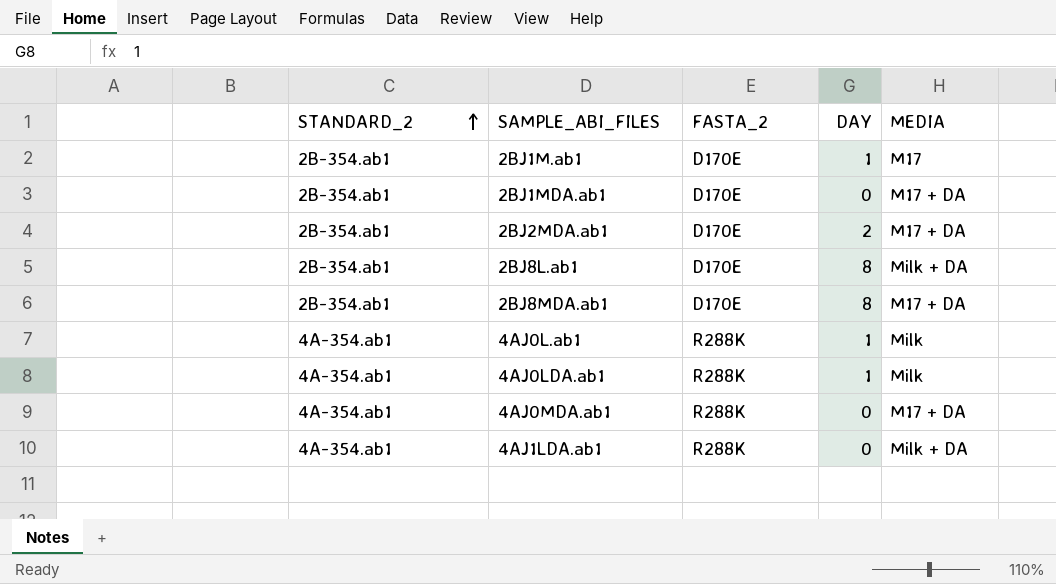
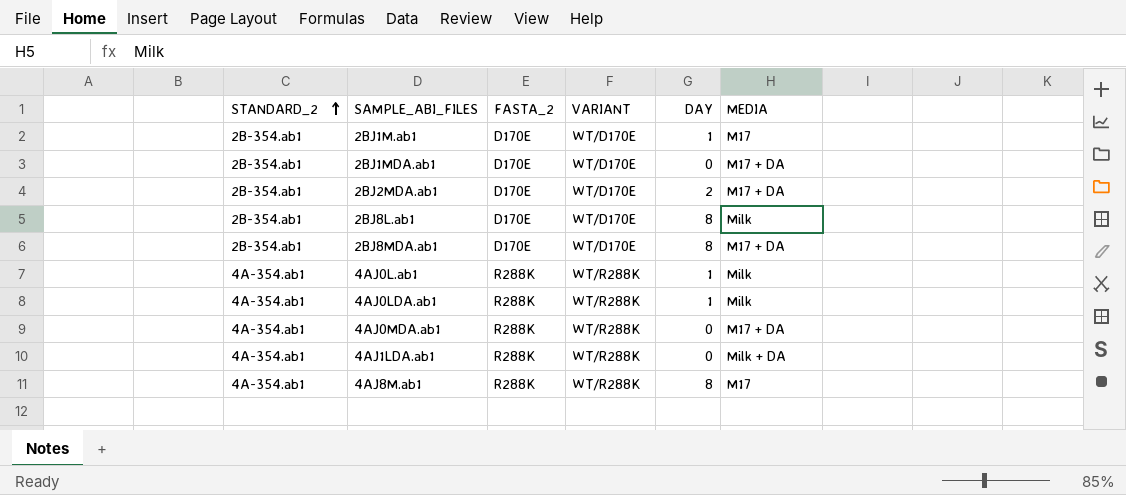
column VARIANT | position: none -> 4
2BJ8L.ab1 | MEDIA: Milk + DA -> Milk
row 4AJ8M.ab1: none -> 4A-354.ab1 | R288K | WT/R288K | 8 | M17

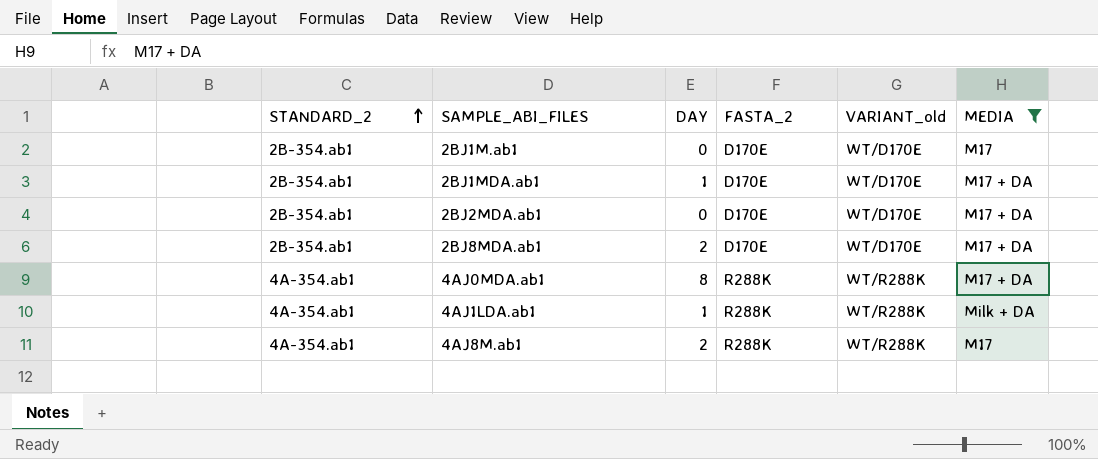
filter: none -> MEDIA != Milk
column DAY | position: 5 -> 3
column name: VARIANT -> VARIANT_old
2BJ1M.ab1 | DAY: 1 -> 0
2BJ1MDA.ab1 | DAY: 0 -> 1
2BJ2MDA.ab1 | DAY: 2 -> 0
2BJ8MDA.ab1 | DAY: 8 -> 2
4AJ0MDA.ab1 | DAY: 0 -> 8
4AJ1LDA.ab1 | DAY: 0 -> 1
4AJ8M.ab1 | DAY: 8 -> 2

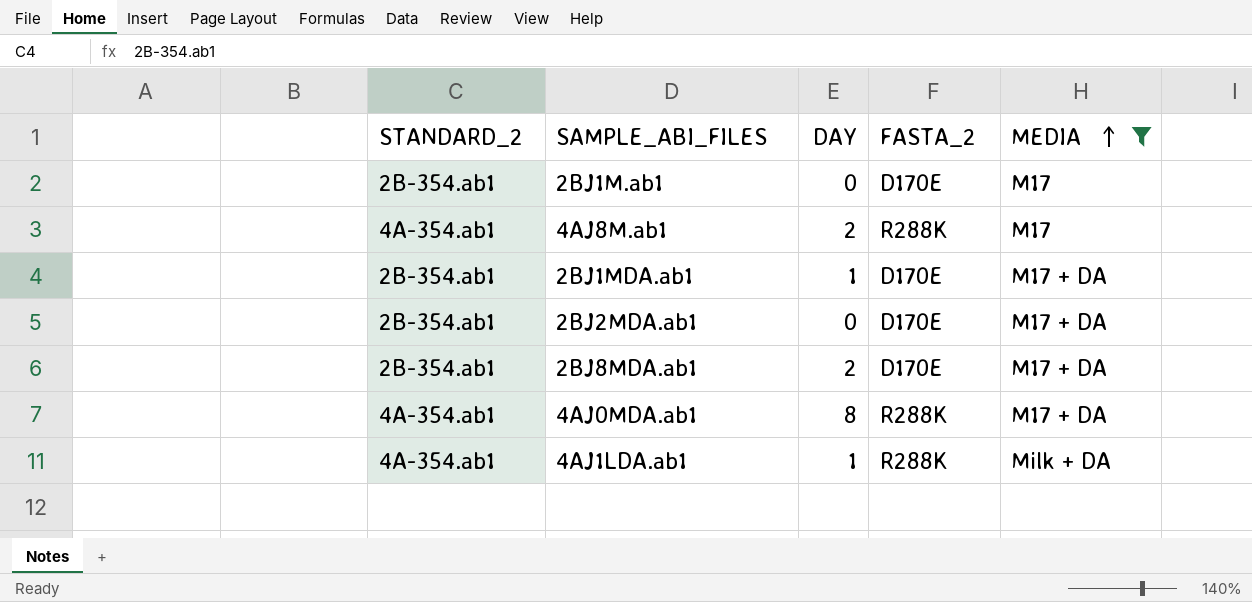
row order: STANDARD_2 ascending -> MEDIA ascending
column VARIANT_old | position: 5 -> none

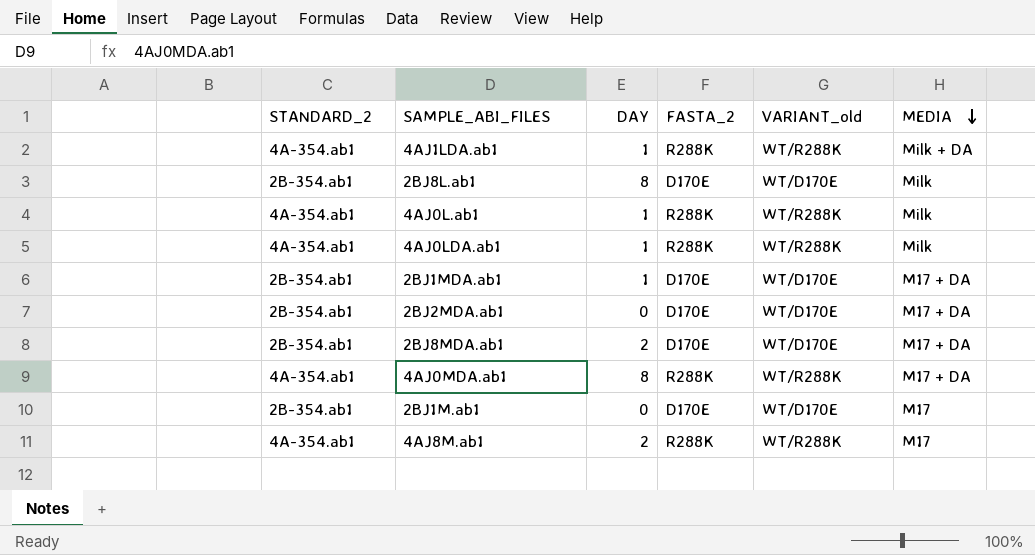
filter: MEDIA != Milk -> none
row order: MEDIA ascending -> MEDIA descending
column VARIANT_old | position: none -> 5

